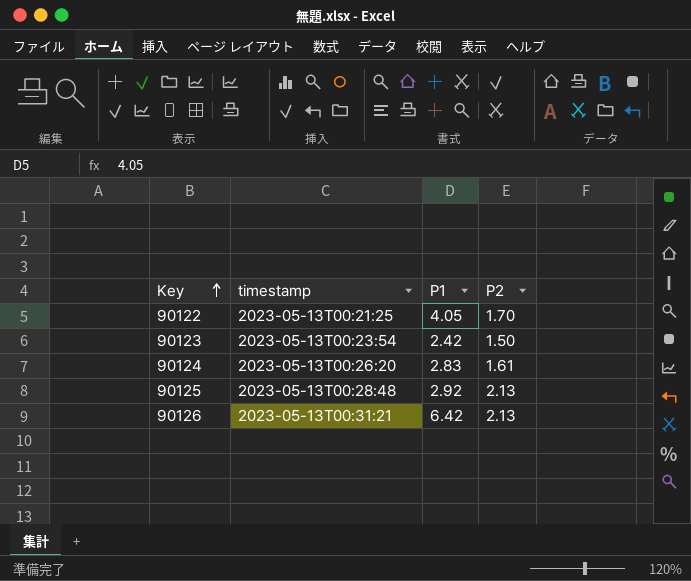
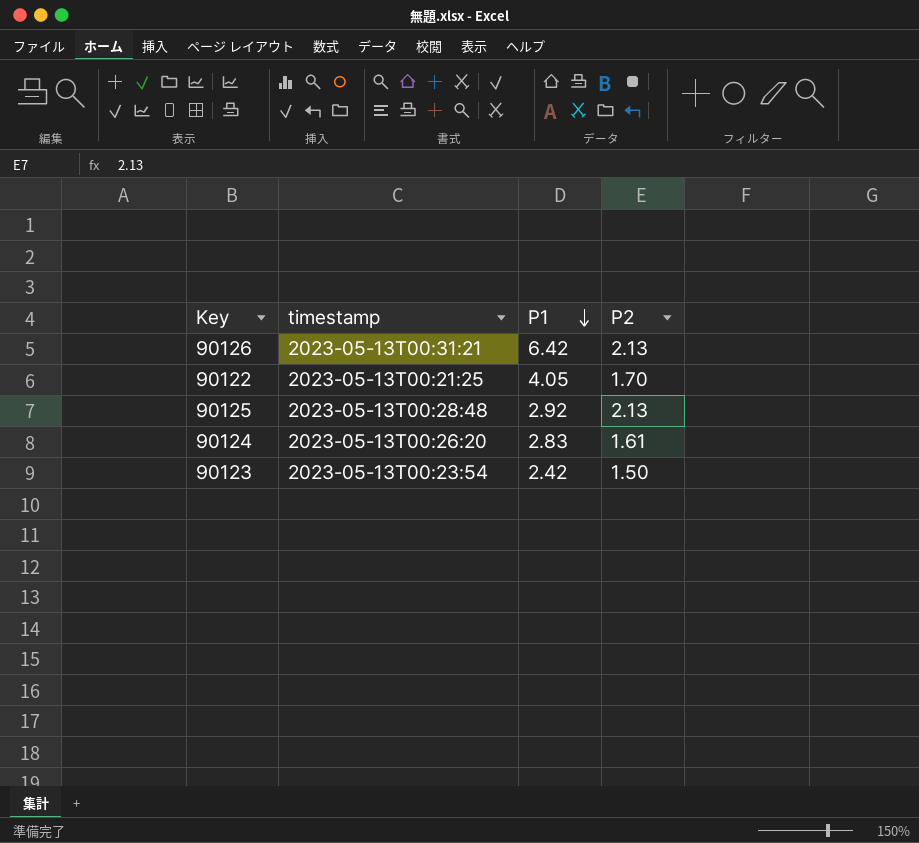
row order: Key ascending -> P1 descending

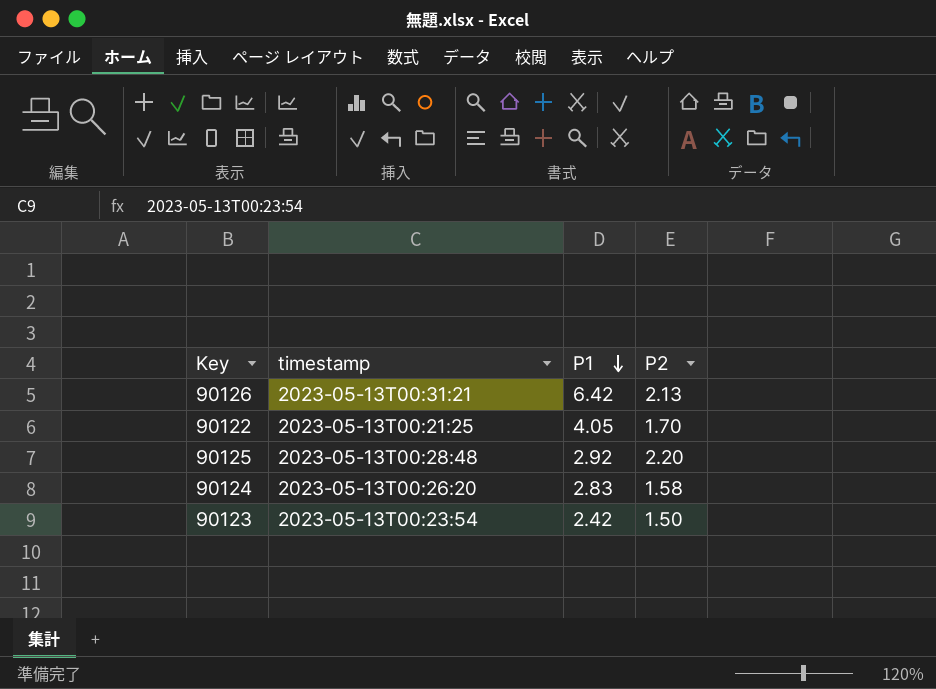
90125 | P2: 2.13 -> 2.20
90124 | P2: 1.61 -> 1.58

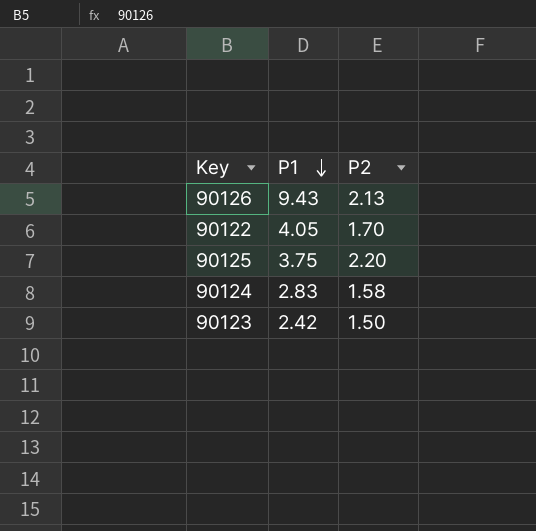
column timestamp | position: 2 -> none
90126 | P1: 6.42 -> 9.43
90125 | P1: 2.92 -> 3.75

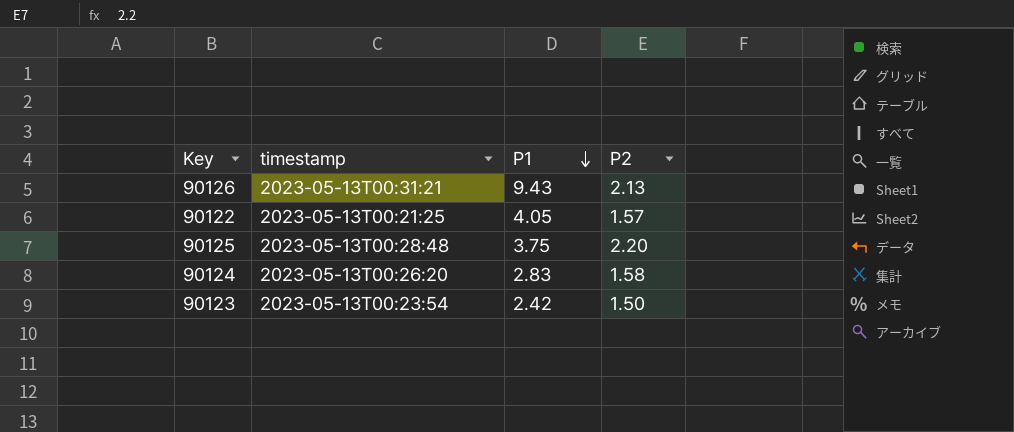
column timestamp | position: none -> 2
90122 | P2: 1.70 -> 1.57

